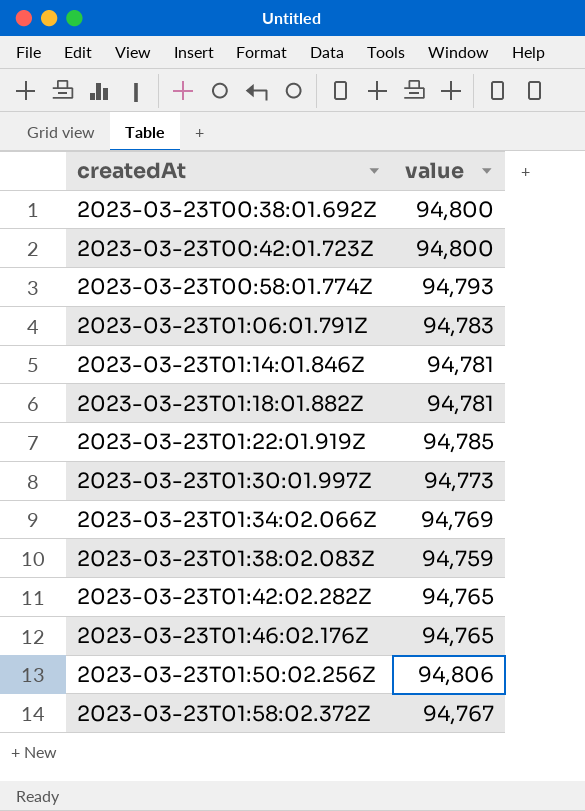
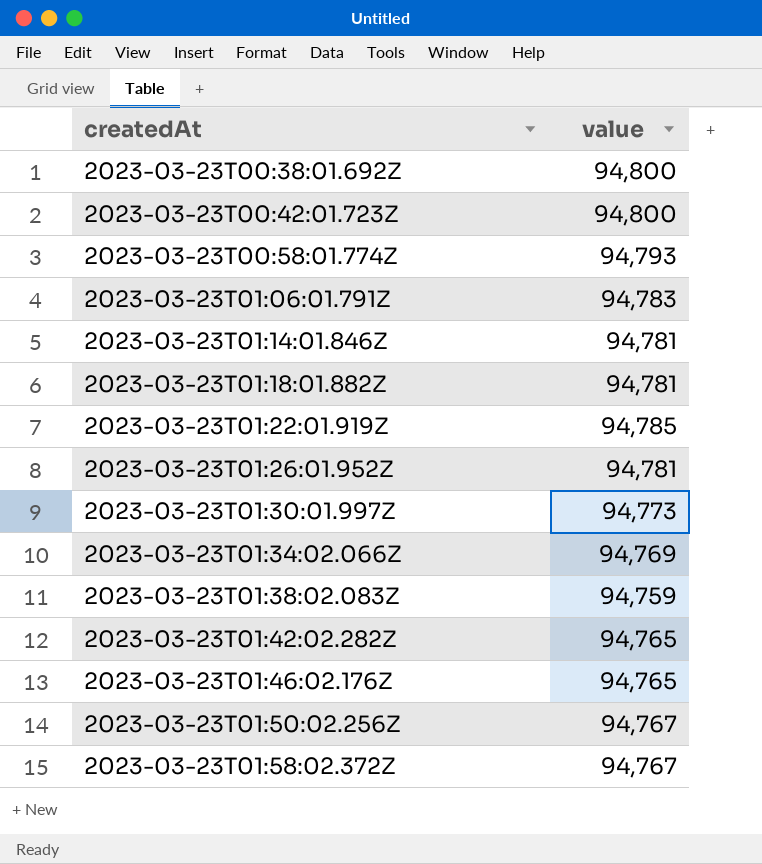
row 2023-03-23T01:26:01.952Z: none -> 94,781
2023-03-23T01:50:02.256Z | value: 94,806 -> 94,767

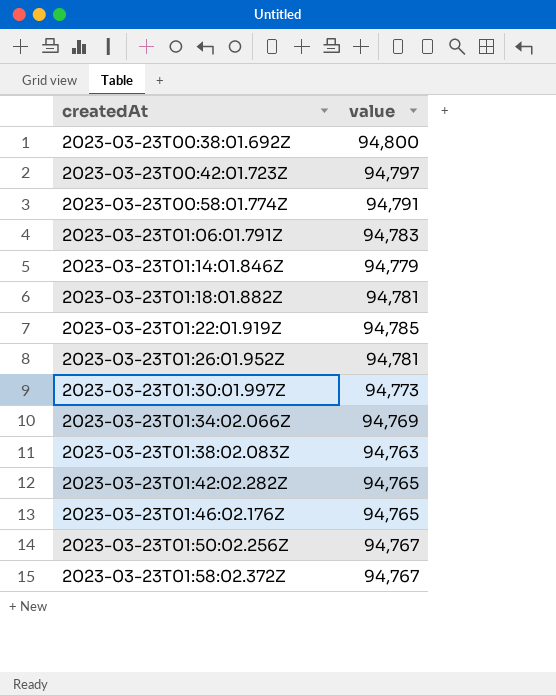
2023-03-23T00:42:01.723Z | value: 94,800 -> 94,797
2023-03-23T00:58:01.774Z | value: 94,793 -> 94,791
2023-03-23T01:14:01.846Z | value: 94,781 -> 94,779
2023-03-23T01:38:02.083Z | value: 94,759 -> 94,763

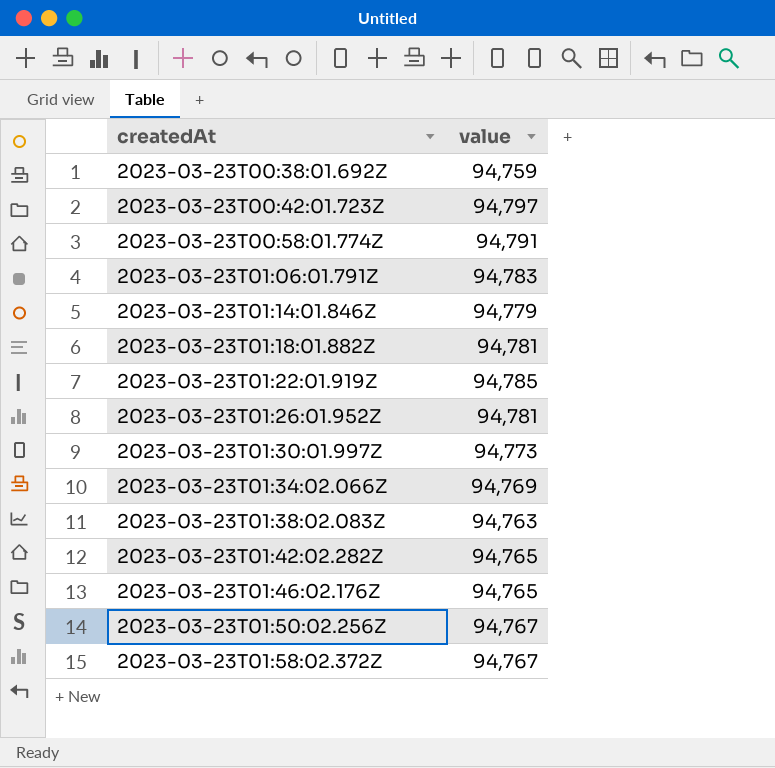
2023-03-23T00:38:01.692Z | value: 94,800 -> 94,759

